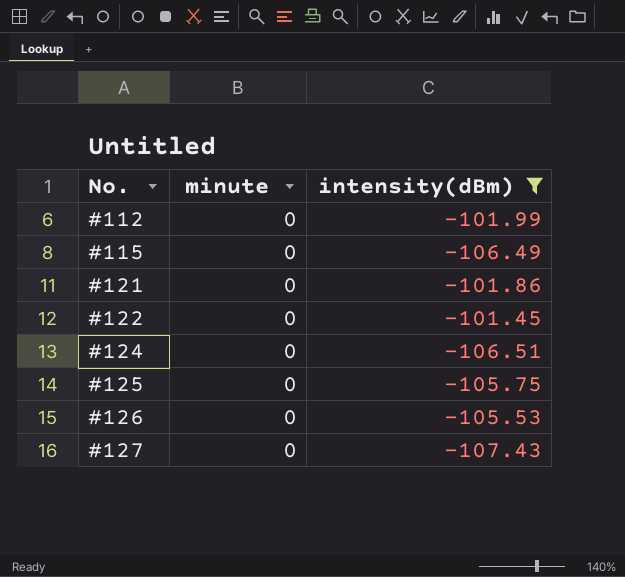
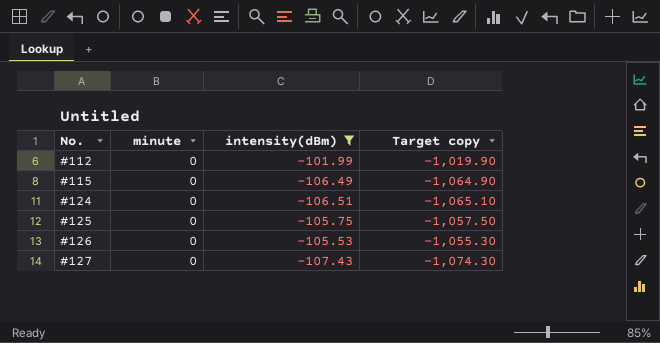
column Target copy | formula: none -> [intensity(dBm)] * 10
row #121: 0 | -101.86 -> none
row #122: 0 | -101.45 -> none

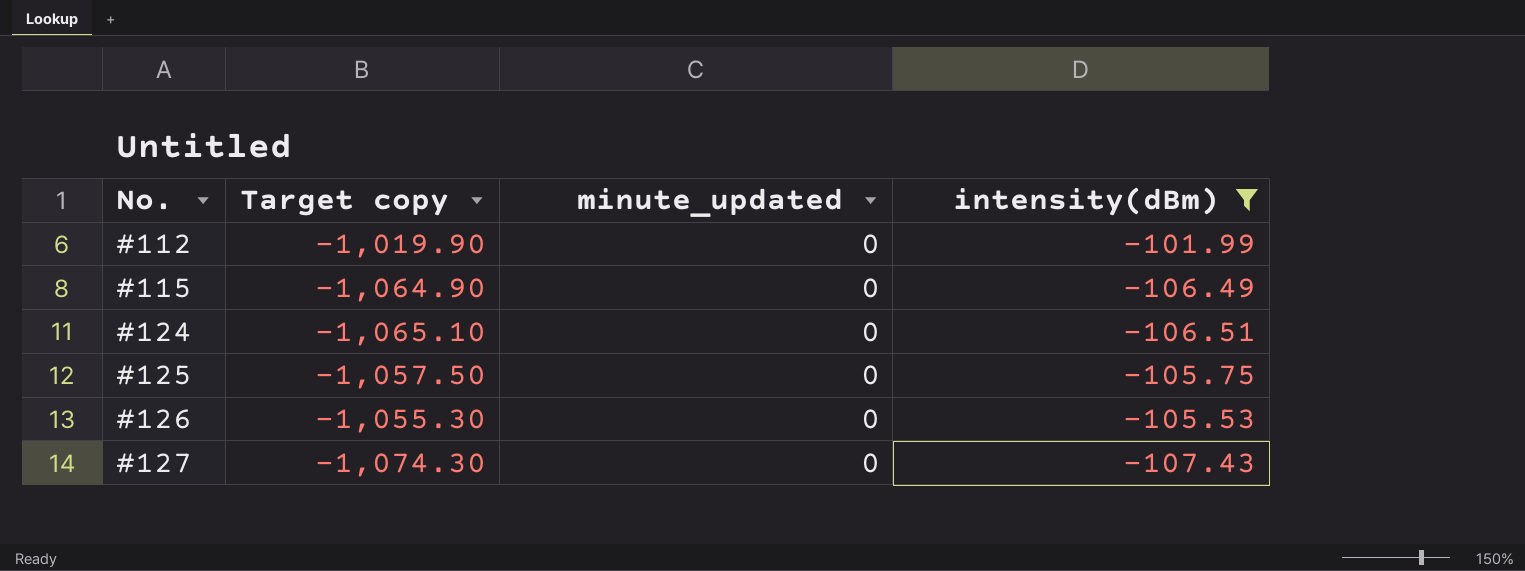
column Target copy | position: 4 -> 2
column name: minute -> minute_updated

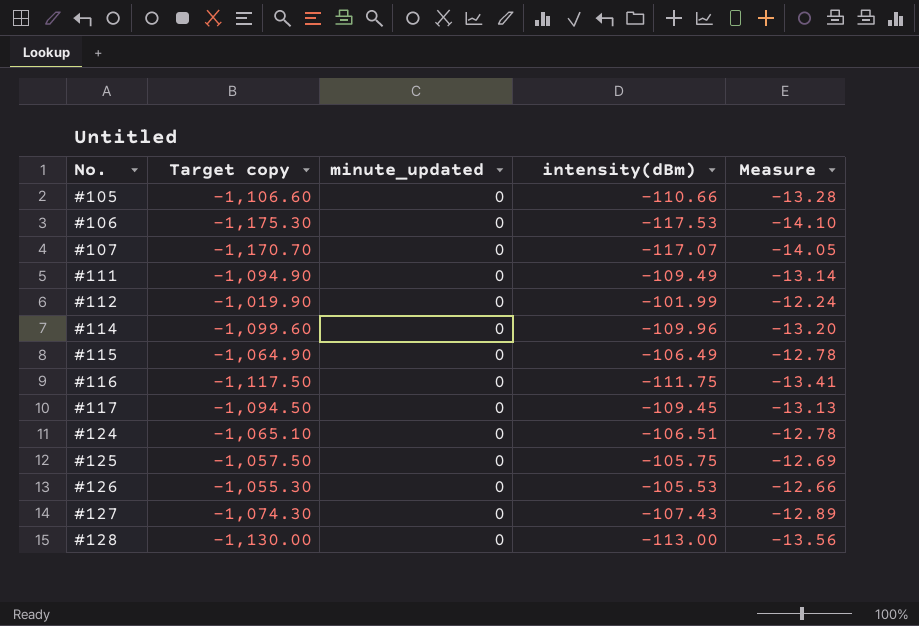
filter: intensity(dBm) >= -107.43 -> none
column Measure | formula: none -> [intensity(dBm)] * 0.12

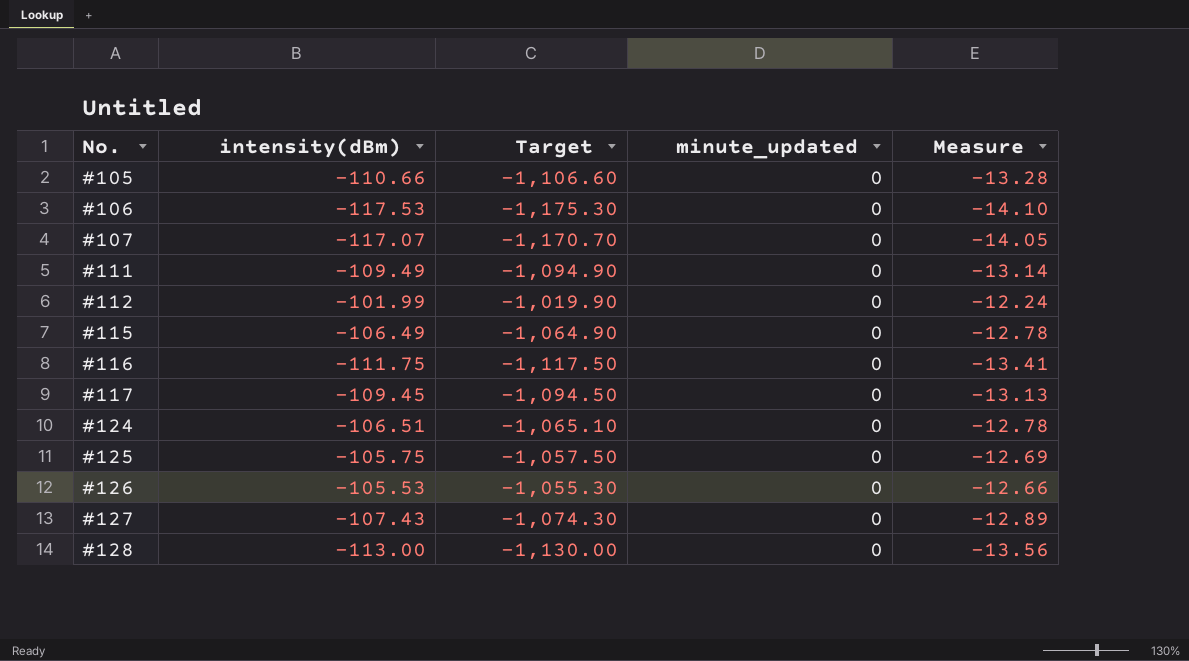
column intensity(dBm) | position: 4 -> 2
column name: Target copy -> Target
row #114: -1,099.60 | 0 | -109.96 | -13.20 -> none

